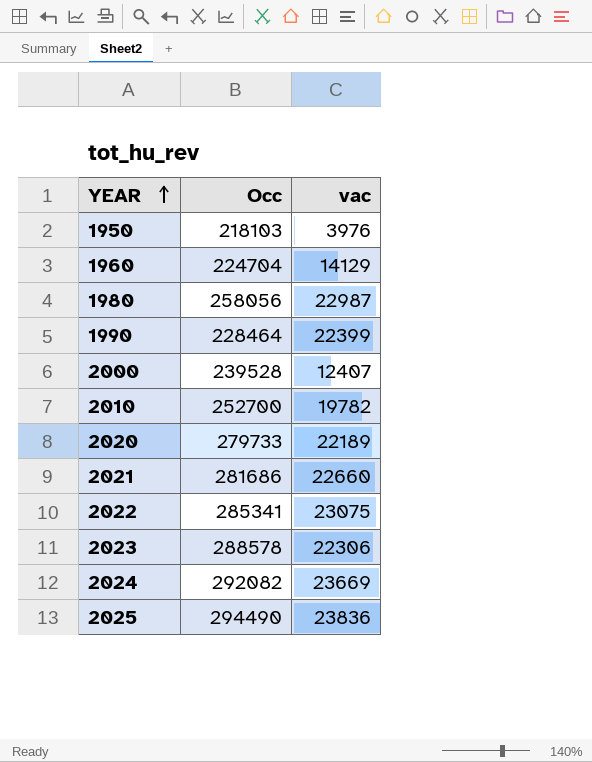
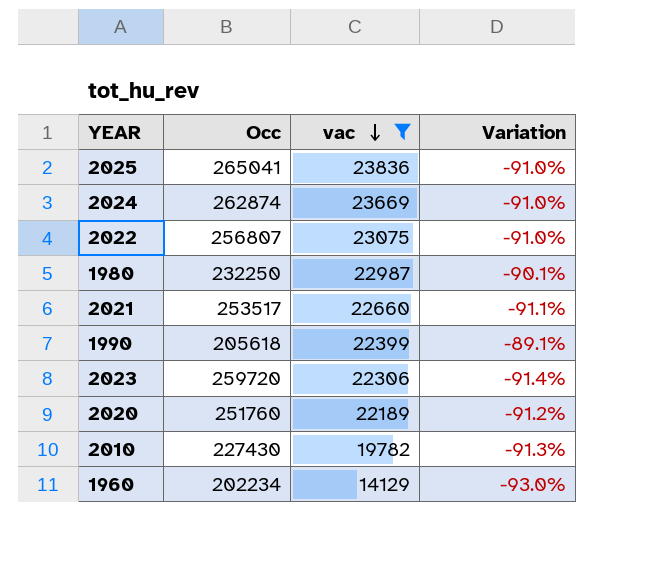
filter: none -> vac >= 14129
row order: YEAR ascending -> vac descending
column Variation | formula: none -> ([vac] - [Occ]) / [Occ]
2025 | Occ: 294490 -> 265041
2024 | Occ: 292082 -> 262874
2022 | Occ: 285341 -> 256807
1980 | Occ: 258056 -> 232250
2021 | Occ: 281686 -> 253517
1990 | Occ: 228464 -> 205618
2023 | Occ: 288578 -> 259720
2020 | Occ: 279733 -> 251760
2010 | Occ: 252700 -> 227430
1960 | Occ: 224704 -> 202234

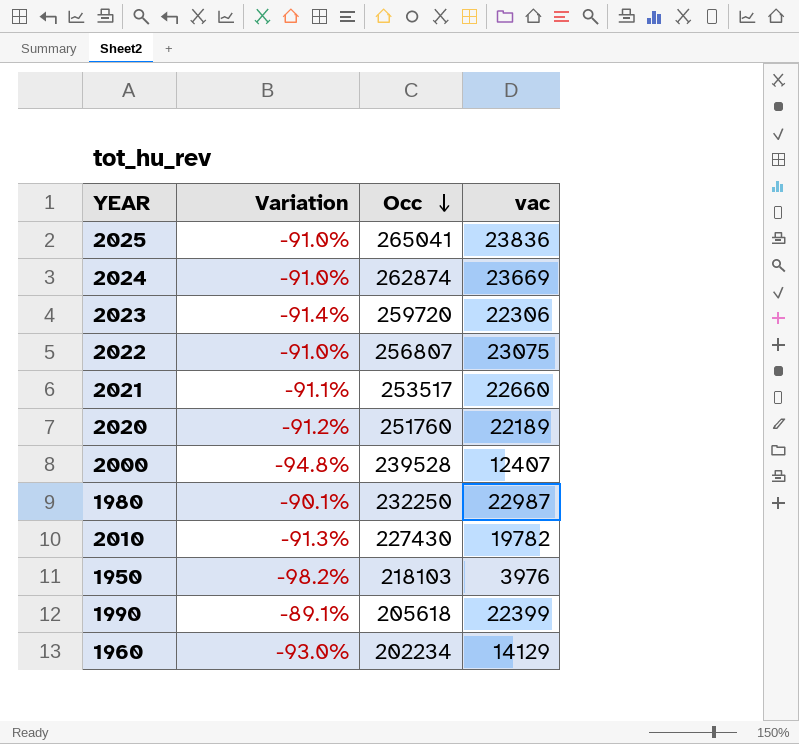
filter: vac >= 14129 -> none
row order: vac descending -> Occ descending
column Variation | position: 4 -> 2

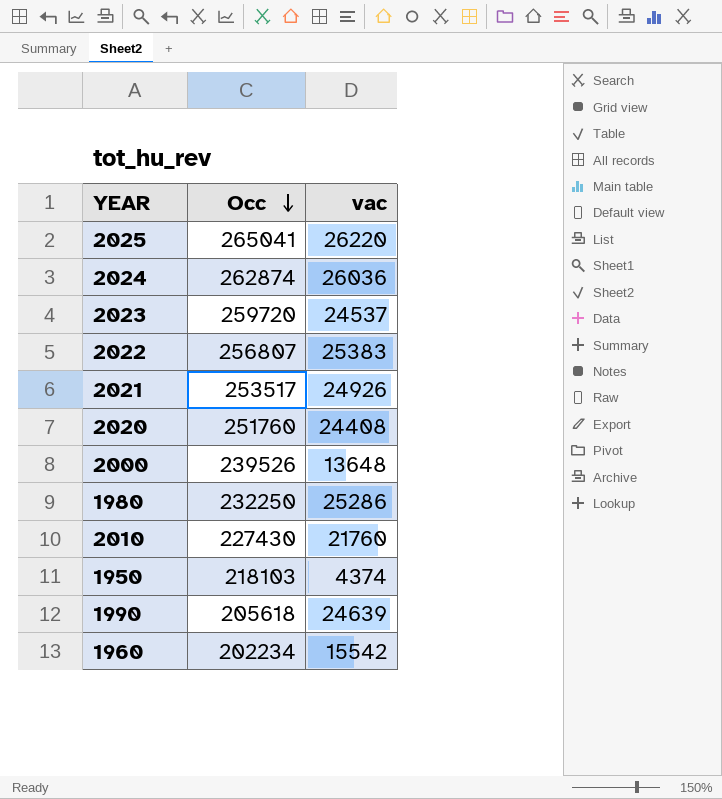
column Variation | formula: ([vac] - [Occ]) / [Occ] -> none
2025 | vac: 23836 -> 26220
2024 | vac: 23669 -> 26036
2023 | vac: 22306 -> 24537
2022 | vac: 23075 -> 25383
2021 | vac: 22660 -> 24926
2020 | vac: 22189 -> 24408
2000 | Occ: 239528 -> 239526
2000 | vac: 12407 -> 13648
1980 | vac: 22987 -> 25286
2010 | vac: 19782 -> 21760
1950 | vac: 3976 -> 4374
1990 | vac: 22399 -> 24639
1960 | vac: 14129 -> 15542

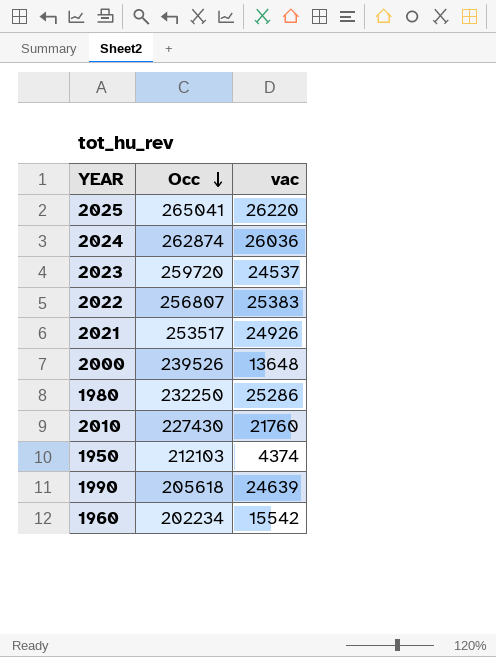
row 2020: 251760 | 24408 -> none
1950 | Occ: 218103 -> 212103

